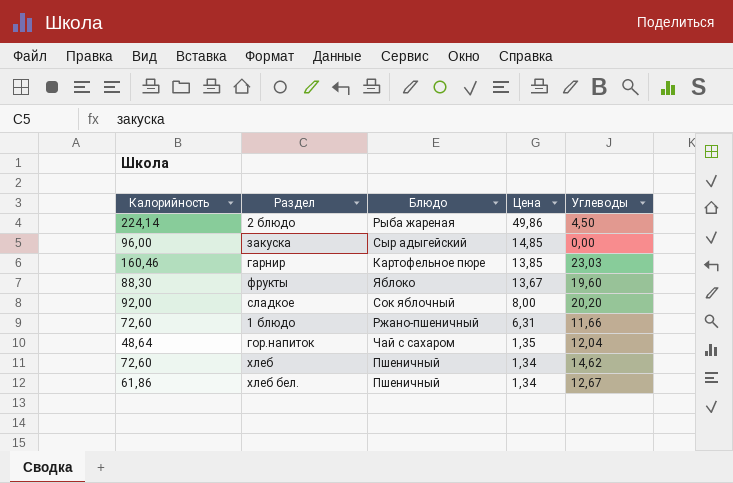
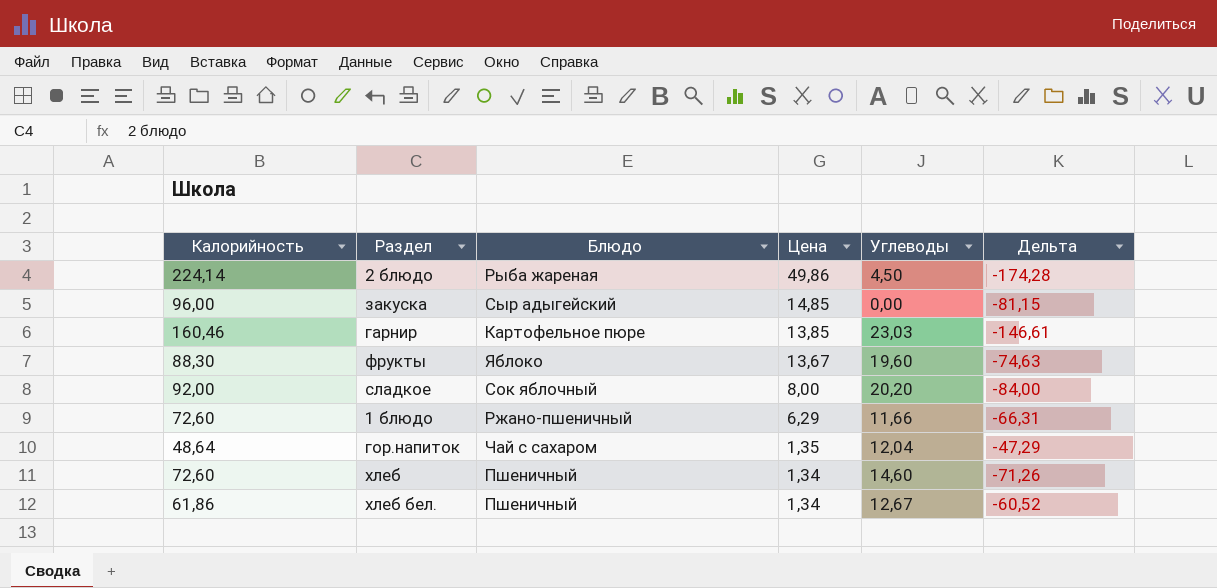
column Дельта | formula: none -> [Цена] - [Калорийность]
1 блюдо | Цена: 6,31 -> 6,29
хлеб | Углеводы: 14,62 -> 14,60

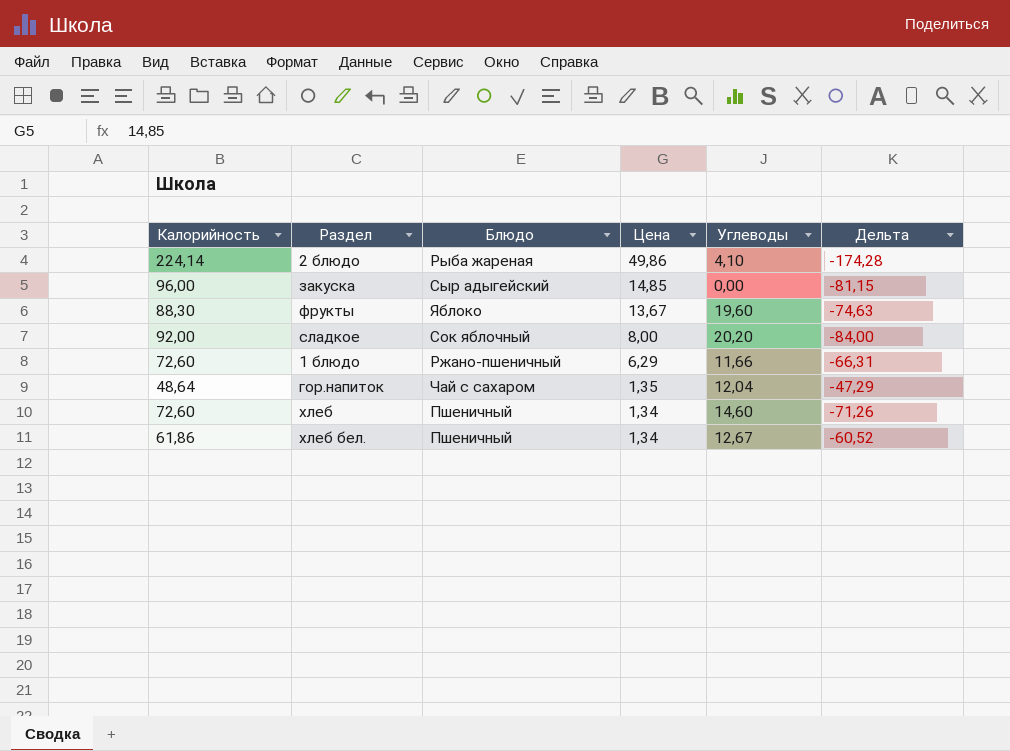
row гарнир: 160,46 | Картофельное пюре | 13,85 | 23,03 | -146,61 -> none
2 блюдо | Углеводы: 4,50 -> 4,10

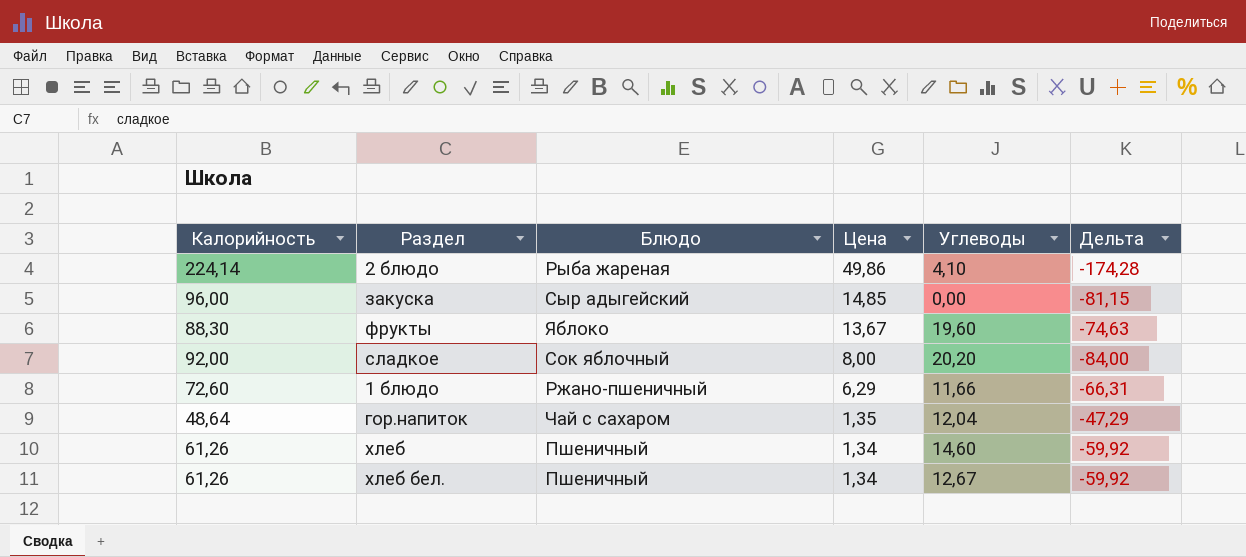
хлеб | Калорийность: 72,60 -> 61,26
хлеб | Дельта: -71,26 -> -59,92
хлеб бел. | Калорийность: 61,86 -> 61,26
хлеб бел. | Дельта: -60,52 -> -59,92

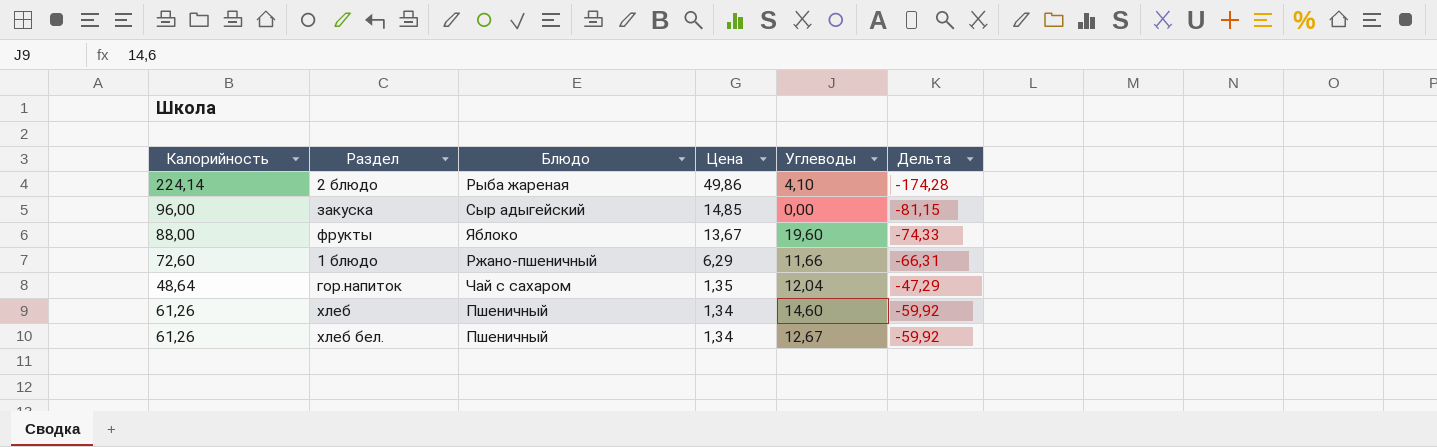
row сладкое: 92,00 | Сок яблочный | 8,00 | 20,20 | -84,00 -> none
фрукты | Калорийность: 88,30 -> 88,00
фрукты | Дельта: -74,63 -> -74,33

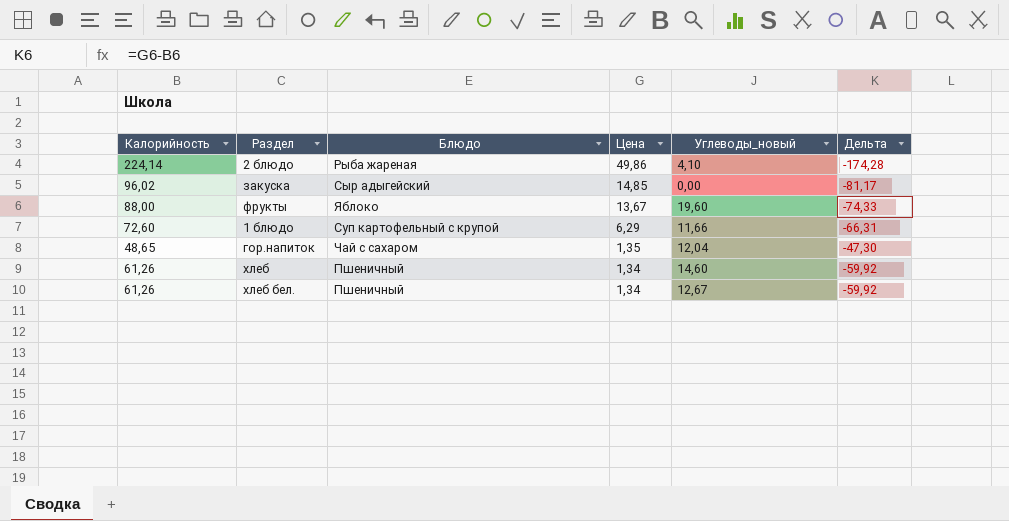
column name: Углеводы -> Углеводы_новый
закуска | Калорийность: 96,00 -> 96,02
закуска | Дельта: -81,15 -> -81,17
1 блюдо | Блюдо: Ржано-пшеничный -> Суп картофельный с крупой
гор.напиток | Калорийность: 48,64 -> 48,65
гор.напиток | Дельта: -47,29 -> -47,30

